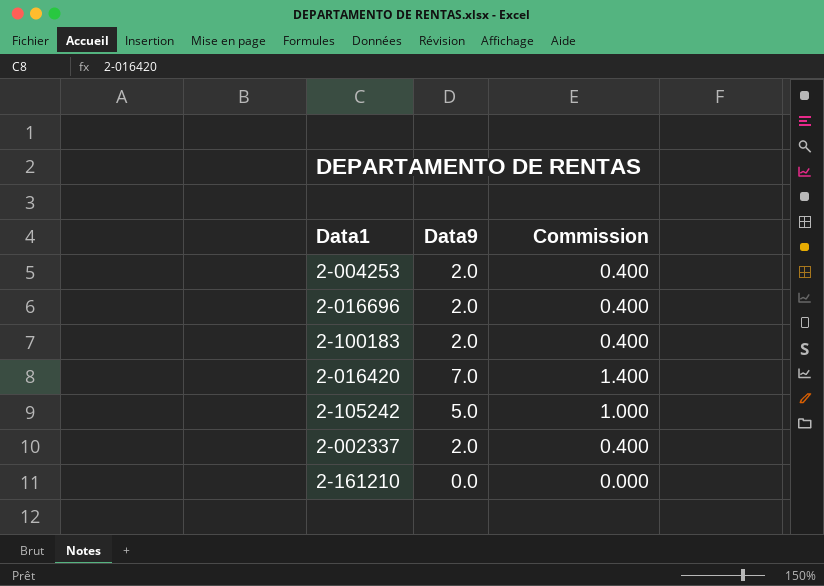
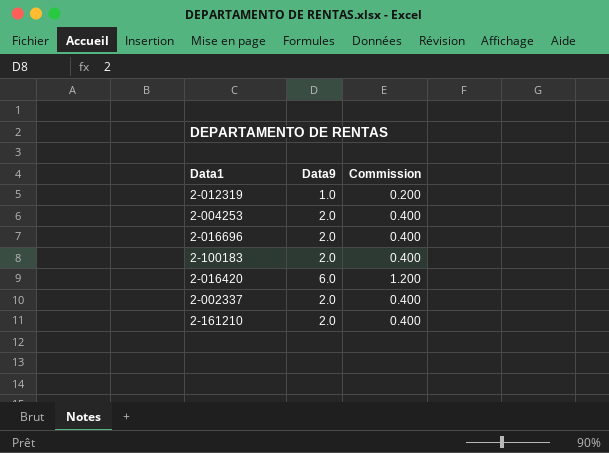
row 2-105242: 5.0 | 1.000 -> none
row 2-012319: none -> 1.0 | 0.200
2-016420 | Data9: 7.0 -> 6.0
2-016420 | Commission: 1.400 -> 1.200
2-161210 | Data9: 0.0 -> 2.0
2-161210 | Commission: 0.000 -> 0.400

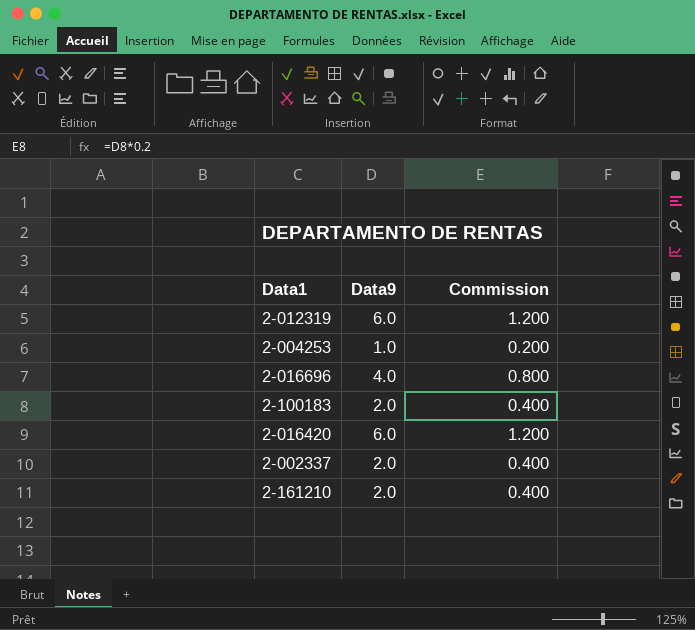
2-012319 | Data9: 1.0 -> 6.0
2-012319 | Commission: 0.200 -> 1.200
2-004253 | Data9: 2.0 -> 1.0
2-004253 | Commission: 0.400 -> 0.200
2-016696 | Data9: 2.0 -> 4.0
2-016696 | Commission: 0.400 -> 0.800

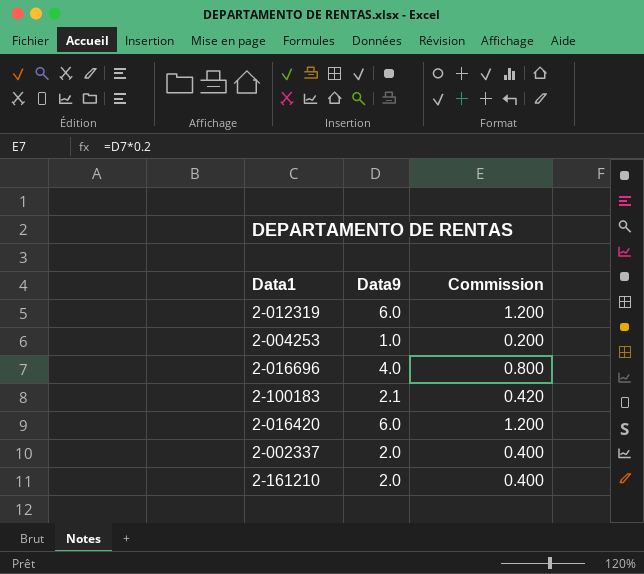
2-100183 | Data9: 2.0 -> 2.1
2-100183 | Commission: 0.400 -> 0.420

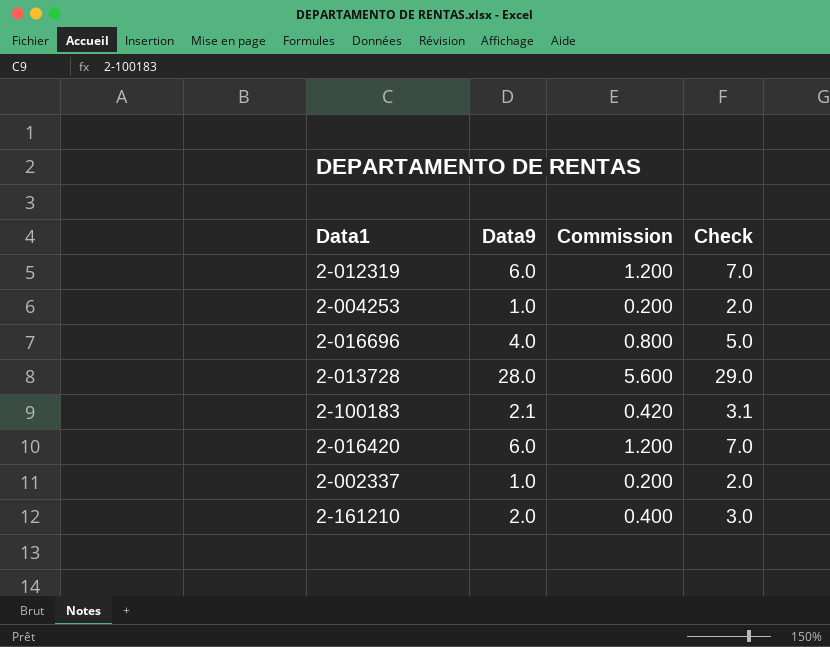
column Check | formula: none -> [Data9] + 1
row 2-013728: none -> 28.0 | 5.600 | 29.0
2-002337 | Data9: 2.0 -> 1.0
2-002337 | Commission: 0.400 -> 0.200

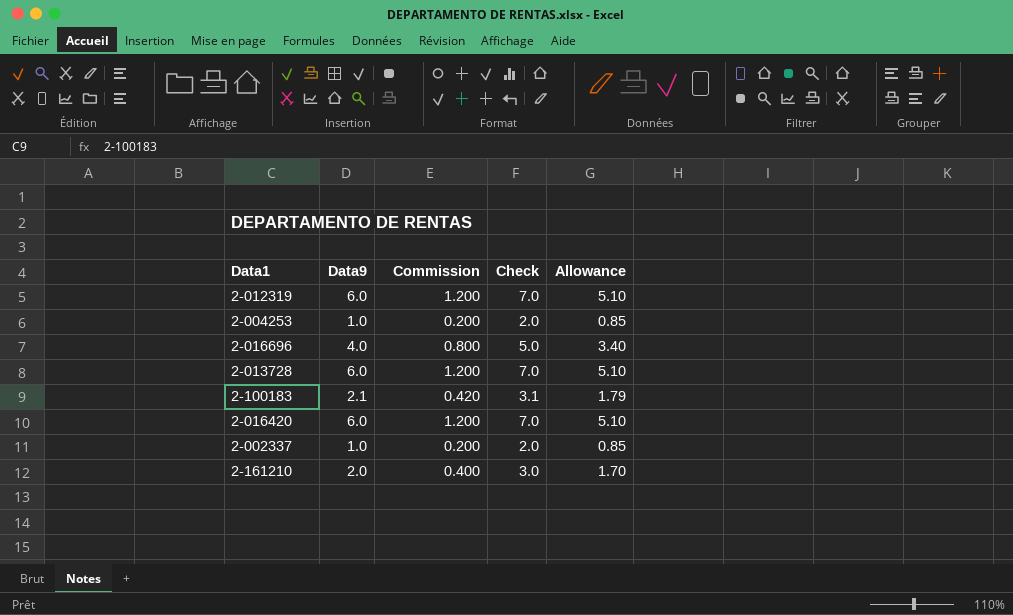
column Allowance | formula: none -> [Data9] * 0.85
2-013728 | Data9: 28.0 -> 6.0
2-013728 | Commission: 5.600 -> 1.200
2-013728 | Check: 29.0 -> 7.0

